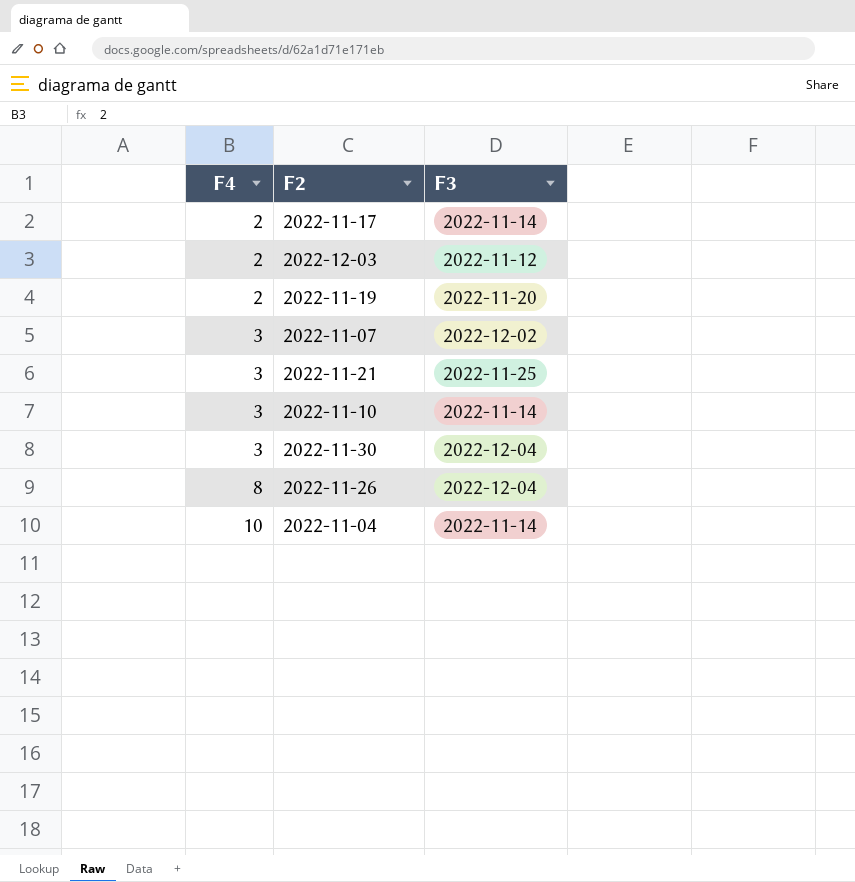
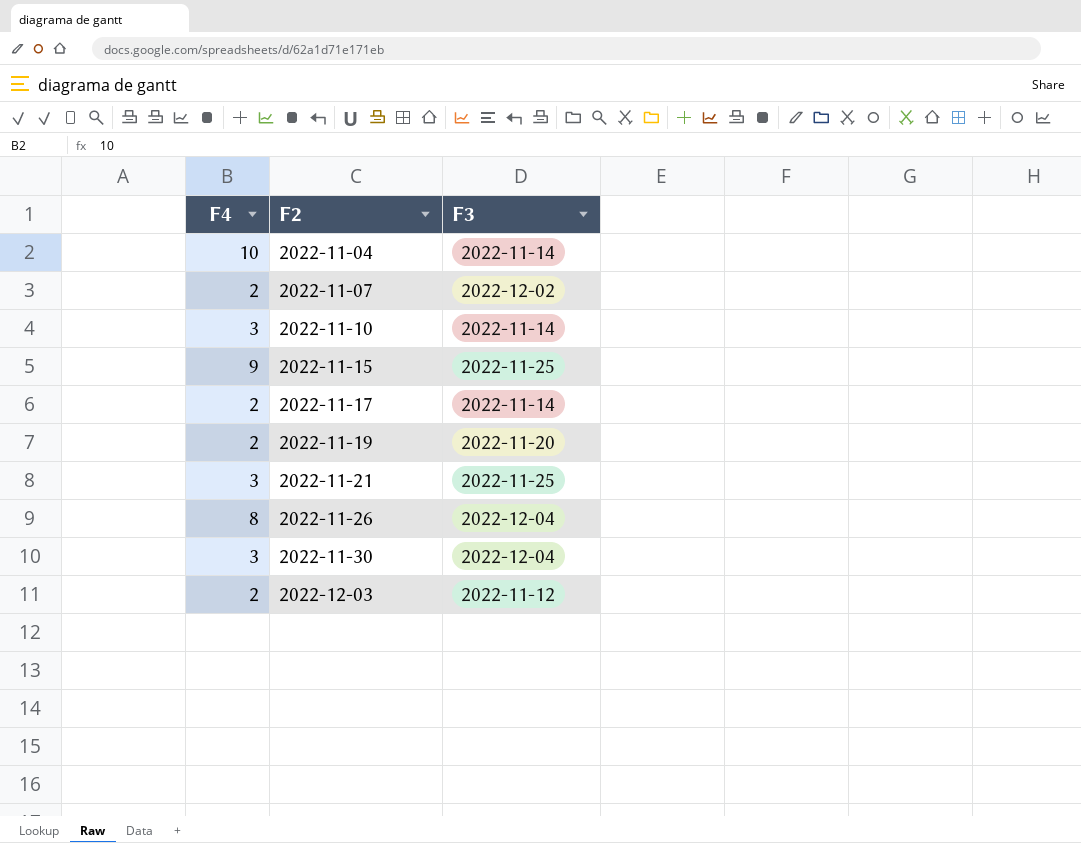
row order: F4 ascending -> F2 ascending
2022-11-07 | F4: 3 -> 2
row 2022-11-15: none -> 9 | 2022-11-25

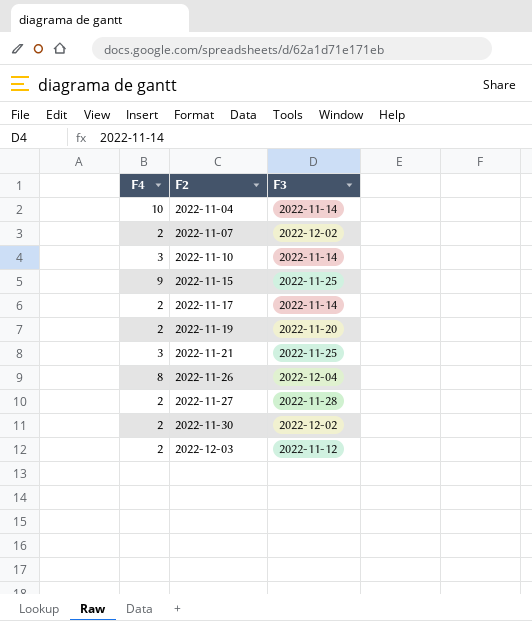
row 2022-11-27: none -> 2 | 2022-11-28
2022-11-30 | F4: 3 -> 2
2022-11-30 | F3: 2022-12-04 -> 2022-12-02

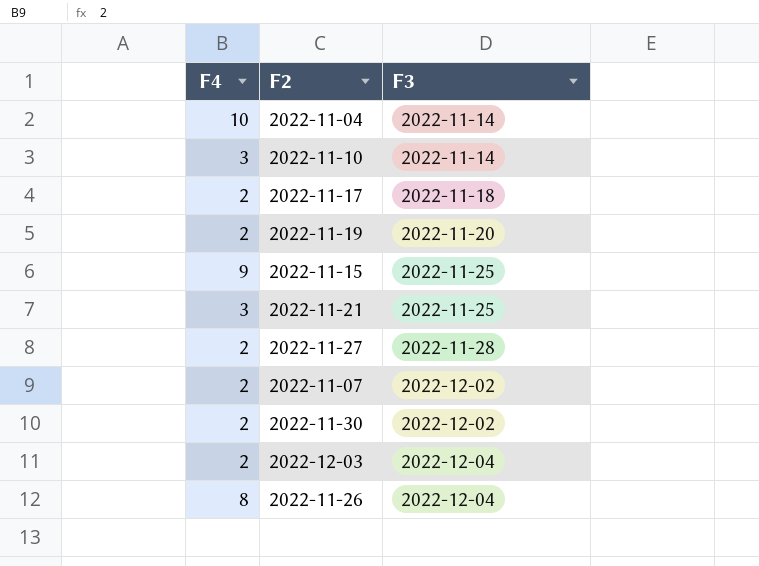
row order: F2 ascending -> F3 ascending
2022-11-17 | F3: 2022-11-14 -> 2022-11-18
2022-12-03 | F3: 2022-11-12 -> 2022-12-04

